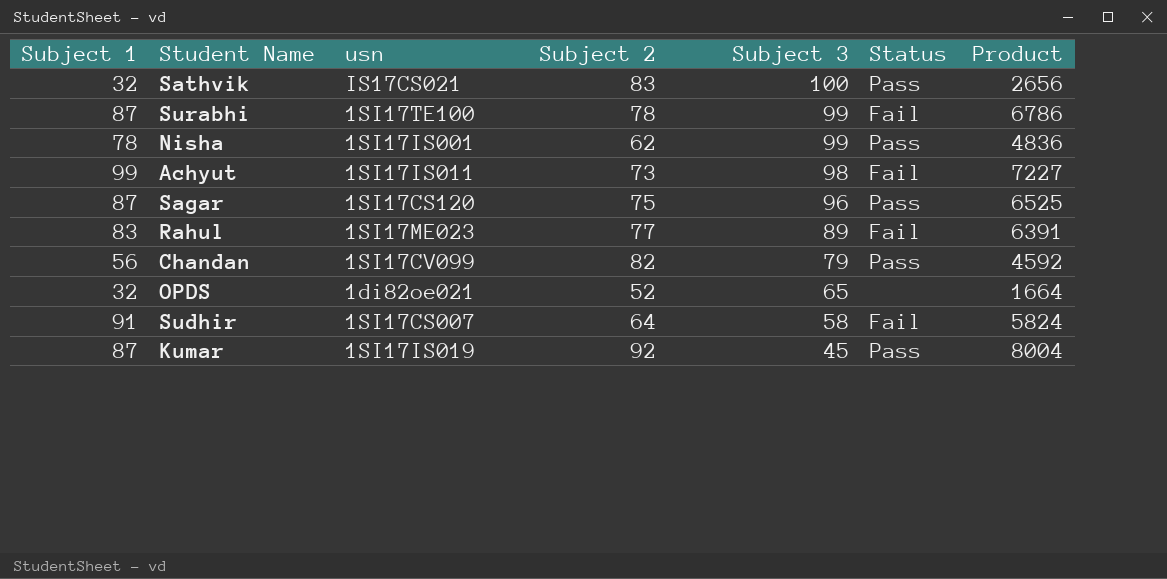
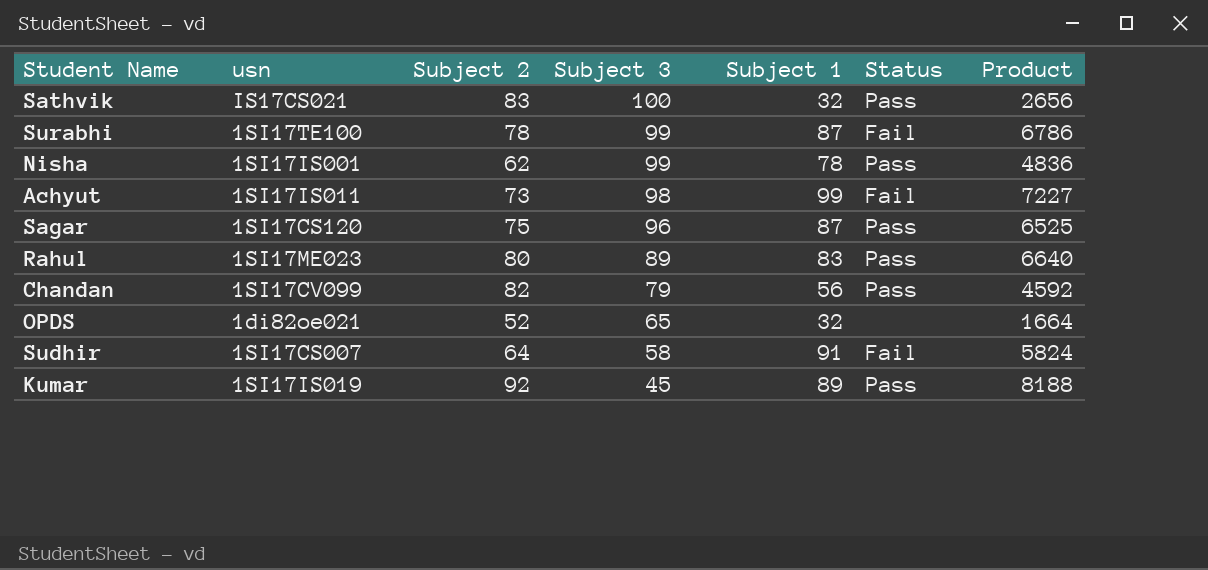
column Subject 1 | position: 1 -> 5
Rahul | Subject 2: 77 -> 80
Rahul | Status: Fail -> Pass
Rahul | Product: 6391 -> 6640
Kumar | Subject 1: 87 -> 89
Kumar | Product: 8004 -> 8188

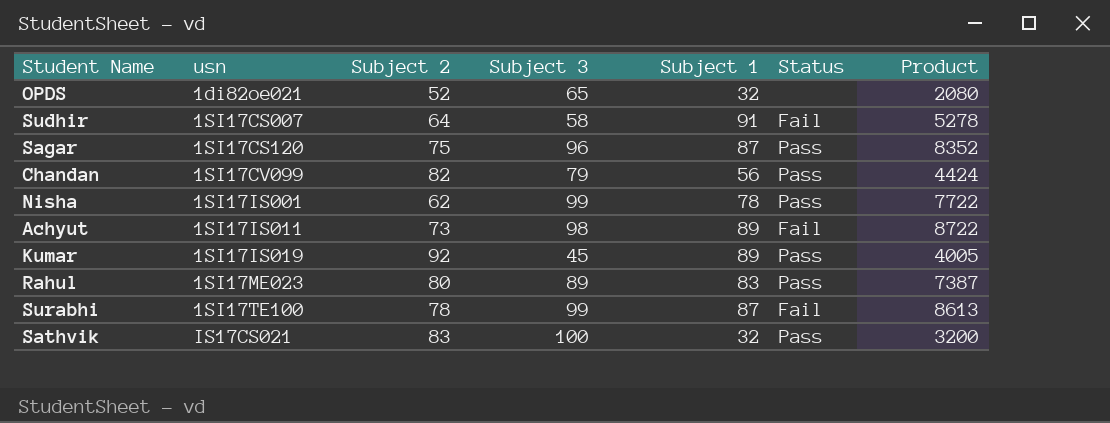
row order: Subject 3 descending -> usn ascending
column Product | formula: [Subject 2] * [Subject 1] -> [Subject 3] * [Subject 1]
Achyut | Subject 1: 99 -> 89

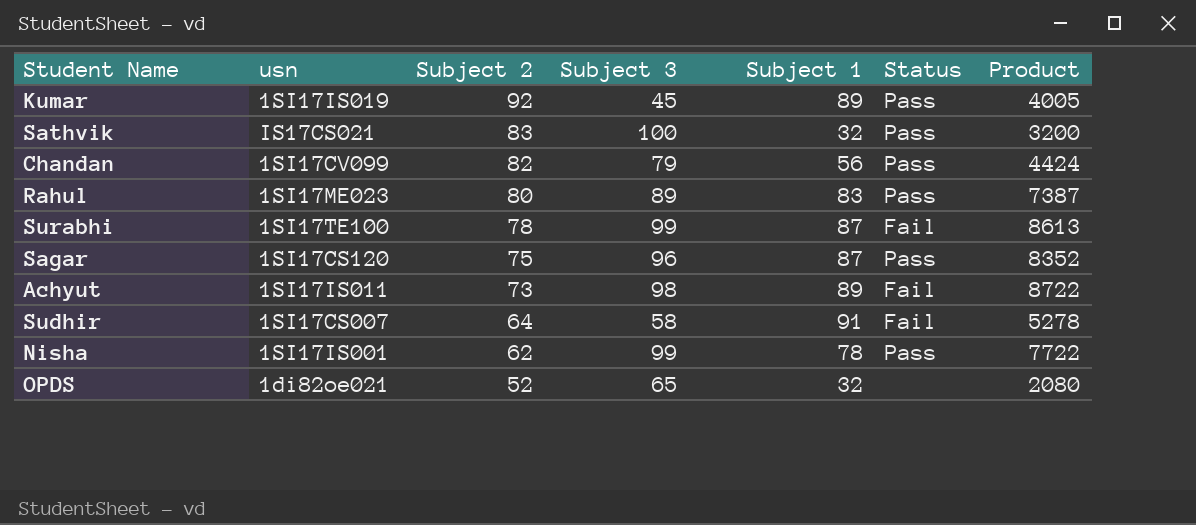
row order: usn ascending -> Subject 2 descending

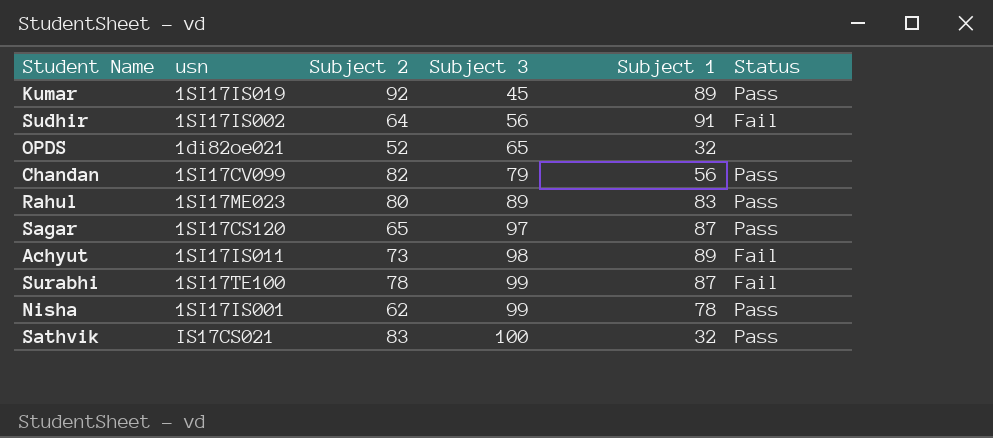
row order: Subject 2 descending -> Subject 3 ascending
column Product | formula: [Subject 3] * [Subject 1] -> none
Sudhir | usn: 1SI17CS007 -> 1SI17IS002
Sudhir | Subject 3: 58 -> 56
Sagar | Subject 2: 75 -> 65
Sagar | Subject 3: 96 -> 97

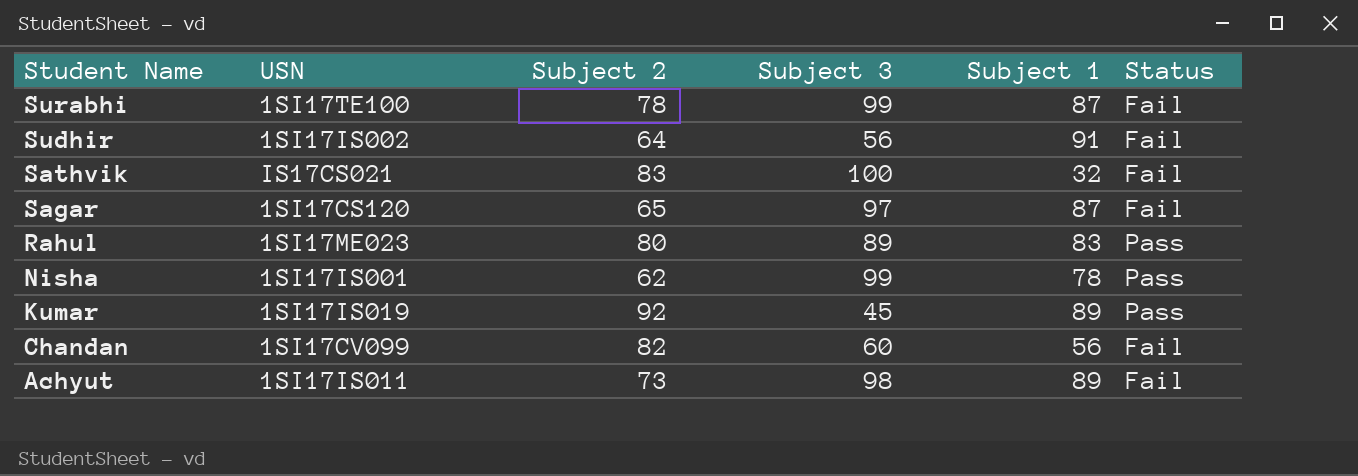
row order: Subject 3 ascending -> Student Name descending
column name: usn -> USN
row OPDS: 1di82oe021 | 52 | 65 | 32 | none -> none
Sathvik | Status: Pass -> Fail
Sagar | Status: Pass -> Fail
Chandan | Subject 3: 79 -> 60
Chandan | Status: Pass -> Fail

